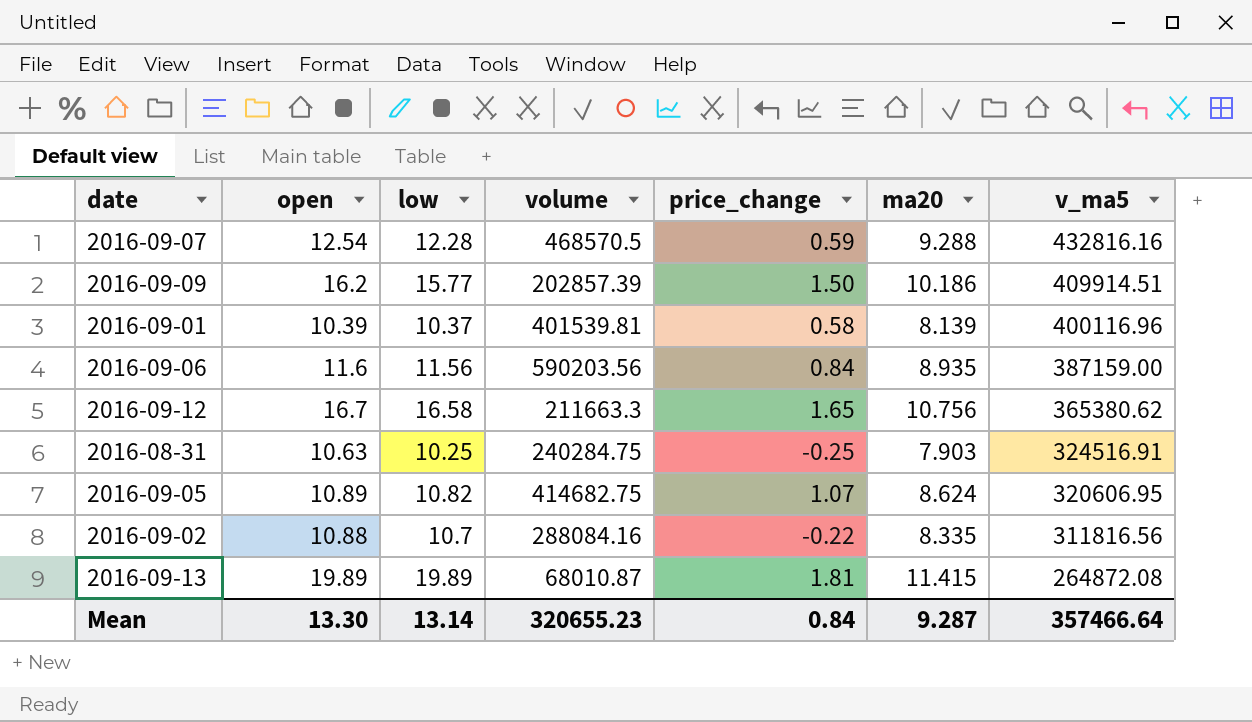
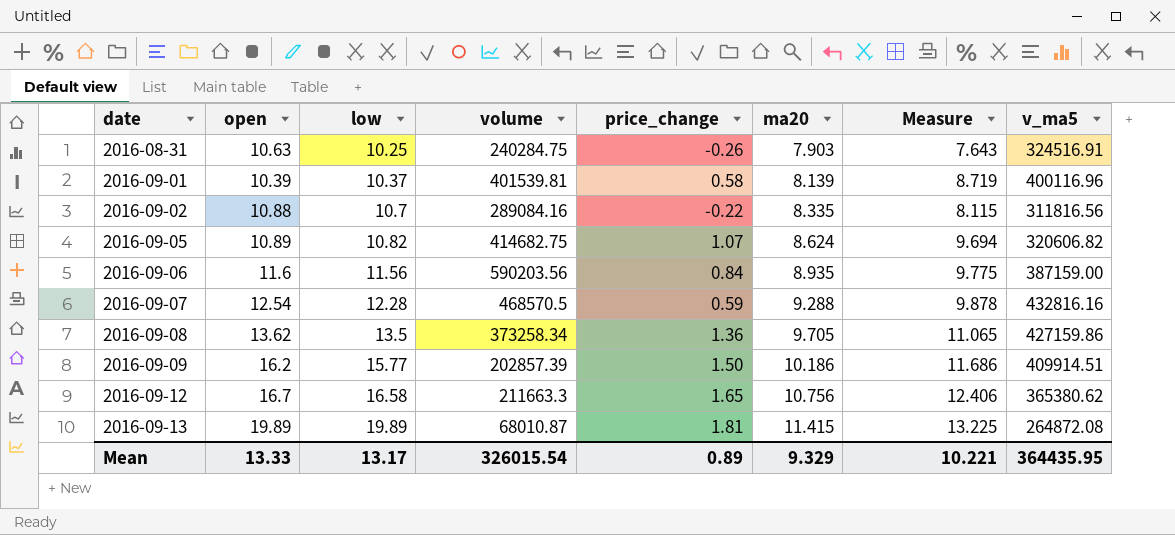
row order: v_ma5 descending -> date ascending
column Measure | formula: none -> [price_change] + [ma20]
2016-08-31 | price_change: -0.25 -> -0.26
2016-09-02 | volume: 288084.16 -> 289084.16
2016-09-05 | v_ma5: 320606.95 -> 320606.82
row 2016-09-08: none -> 13.62 | 13.5 | 373258.34 | 1.36 | 9.705 | 11.065 | 427159.86
Mean | open: 13.30 -> 13.33
Mean | low: 13.14 -> 13.17
Mean | volume: 320655.23 -> 326015.54
Mean | price_change: 0.84 -> 0.89
Mean | ma20: 9.287 -> 9.329
Mean | v_ma5: 357466.64 -> 364435.95

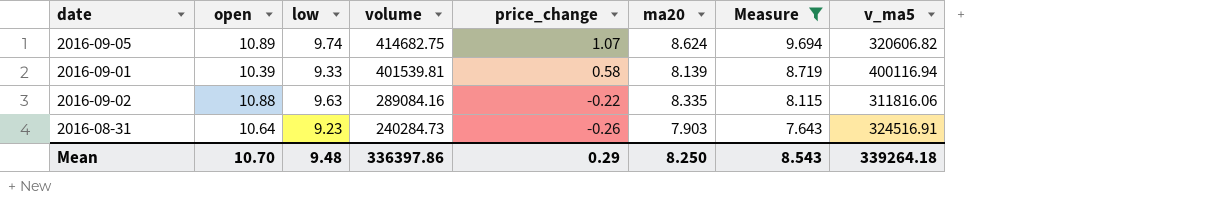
filter: none -> Measure <= 9.694
row order: date ascending -> volume descending
2016-09-05 | low: 10.82 -> 9.74
2016-09-01 | low: 10.37 -> 9.33
2016-09-01 | v_ma5: 400116.96 -> 400116.94
2016-09-02 | low: 10.7 -> 9.63
2016-09-02 | v_ma5: 311816.56 -> 311816.06
2016-08-31 | open: 10.63 -> 10.64
2016-08-31 | low: 10.25 -> 9.23
2016-08-31 | volume: 240284.75 -> 240284.73
Mean | open: 13.33 -> 10.70
Mean | low: 13.17 -> 9.48
Mean | volume: 326015.54 -> 336397.86
Mean | price_change: 0.89 -> 0.29
Mean | ma20: 9.329 -> 8.250
Mean | Measure: 10.221 -> 8.543
Mean | v_ma5: 364435.95 -> 339264.18

